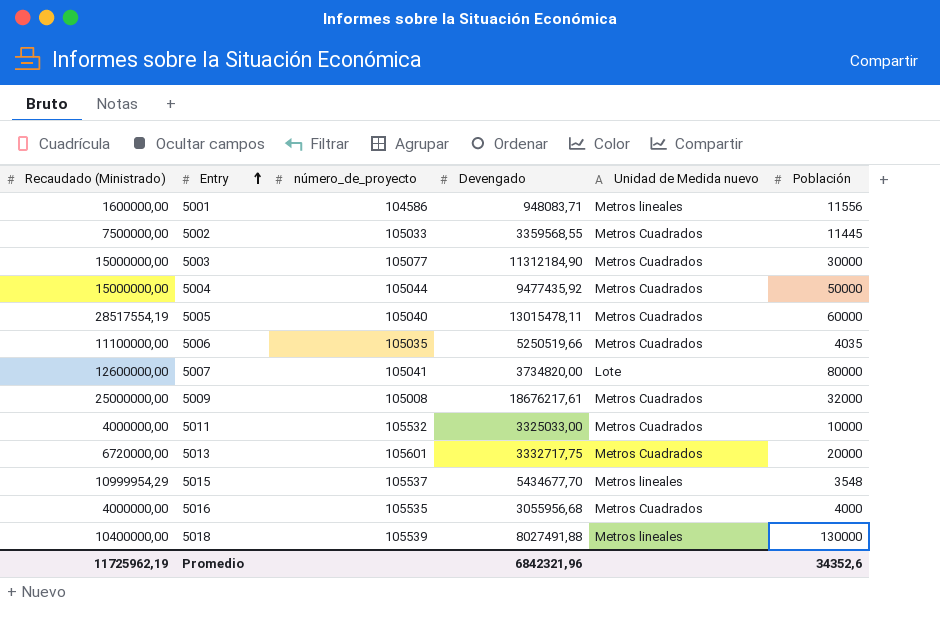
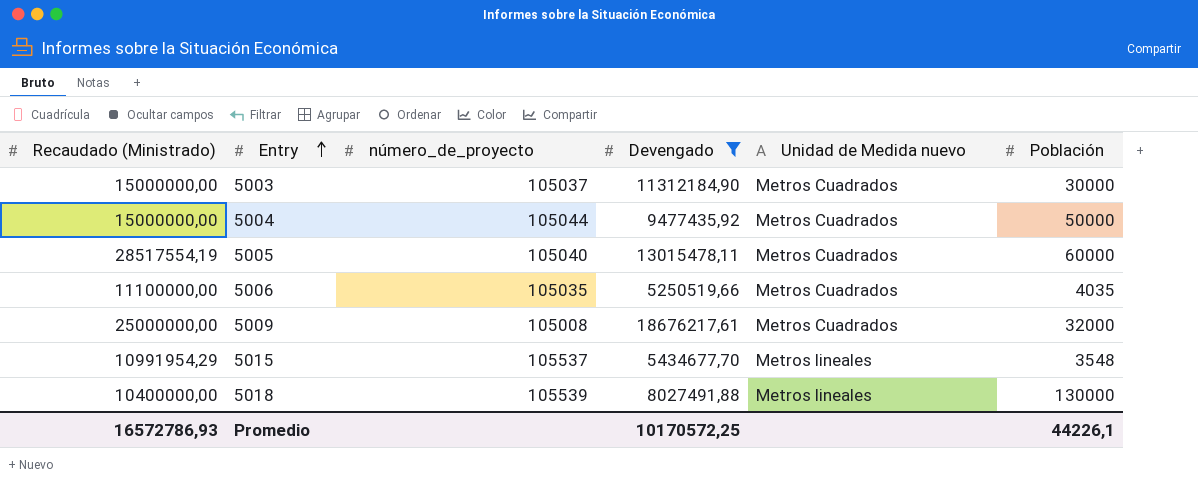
filter: none -> Devengado >= 5250519,66
5003 | número_de_proyecto: 105077 -> 105037
5015 | Recaudado (Ministrado): 10999954,29 -> 10991954,29
Promedio | Recaudado (Ministrado): 11725962,19 -> 16572786,93
Promedio | Devengado: 6842321,96 -> 10170572,25
Promedio | Población: 34352,6 -> 44226,1

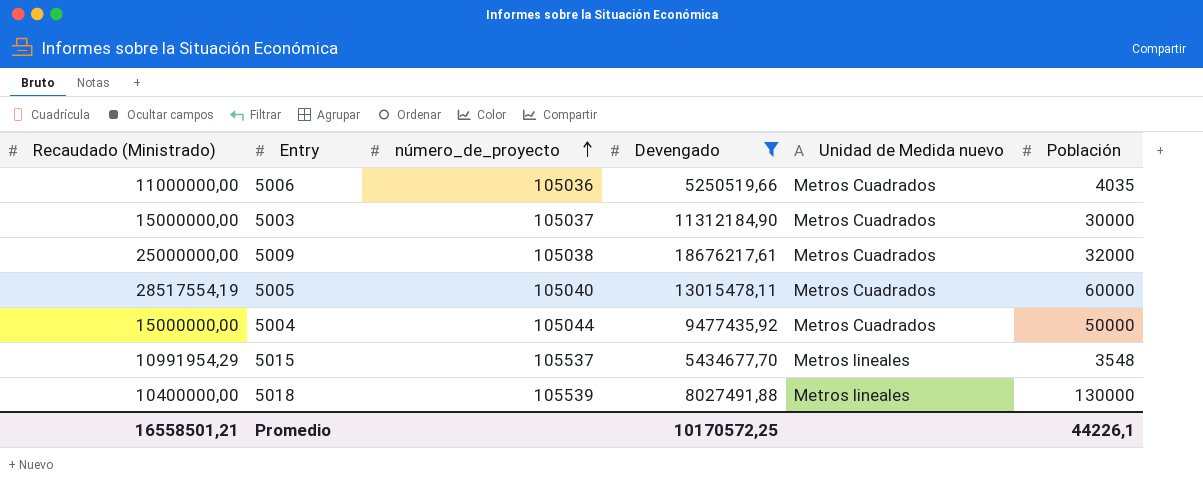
row order: Entry ascending -> número_de_proyecto ascending
5006 | Recaudado (Ministrado): 11100000,00 -> 11000000,00
5006 | número_de_proyecto: 105035 -> 105036
5009 | número_de_proyecto: 105008 -> 105038
Promedio | Recaudado (Ministrado): 16572786,93 -> 16558501,21

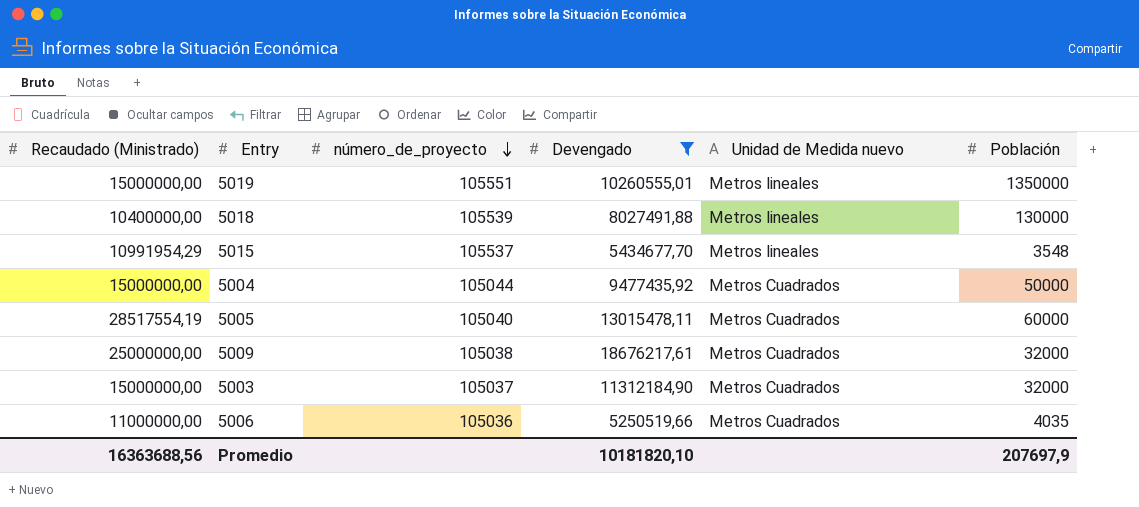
row order: número_de_proyecto ascending -> número_de_proyecto descending
row 5019: none -> 15000000,00 | 105551 | 10260555,01 | Metros lineales | 1350000
5003 | Población: 30000 -> 32000
Promedio | Recaudado (Ministrado): 16558501,21 -> 16363688,56
Promedio | Devengado: 10170572,25 -> 10181820,10
Promedio | Población: 44226,1 -> 207697,9

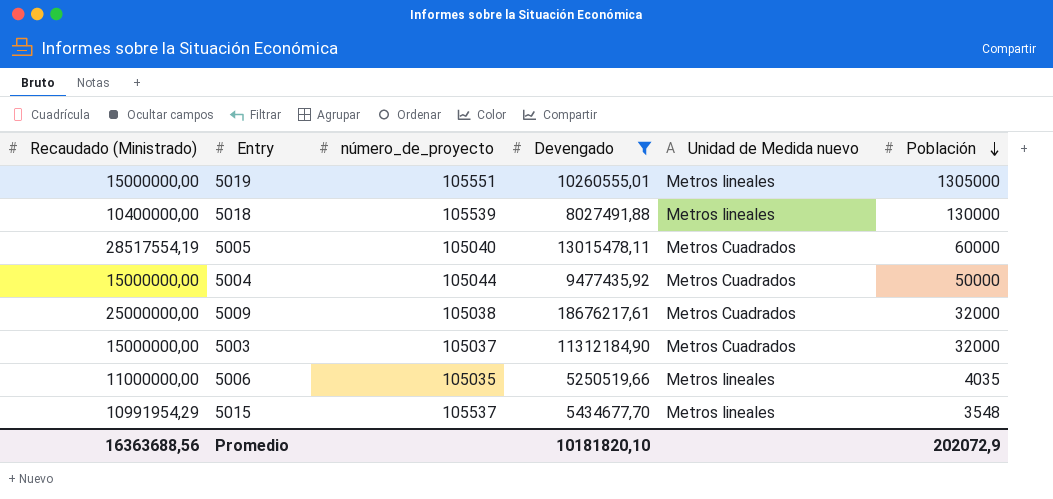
row order: número_de_proyecto descending -> Población descending
5019 | Población: 1350000 -> 1305000
5006 | número_de_proyecto: 105036 -> 105035
5006 | Unidad de Medida nuevo: Metros Cuadrados -> Metros lineales
Promedio | Población: 207697,9 -> 202072,9

